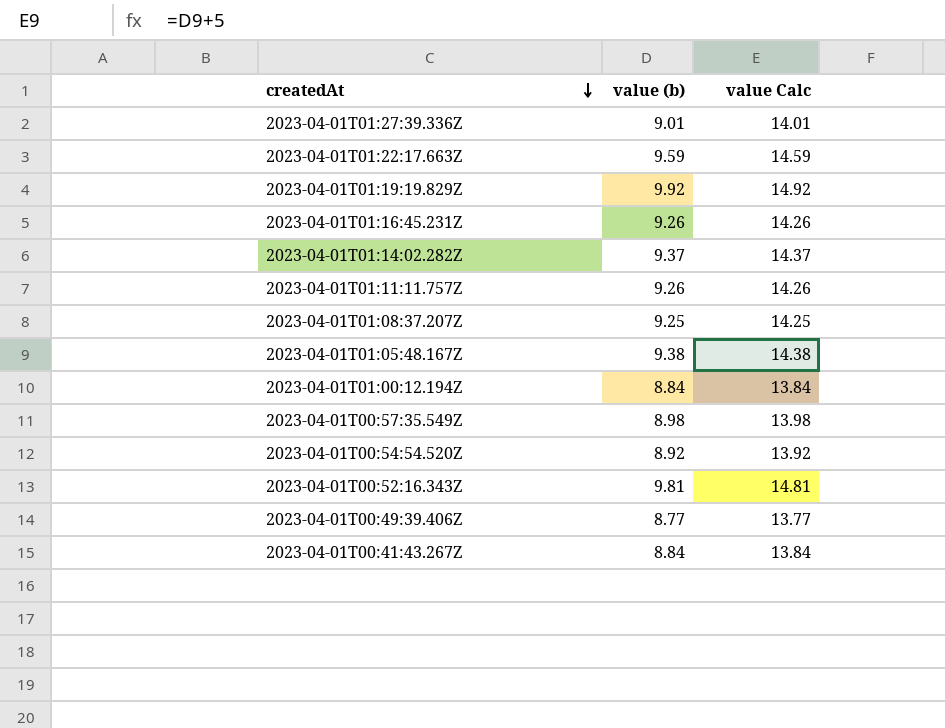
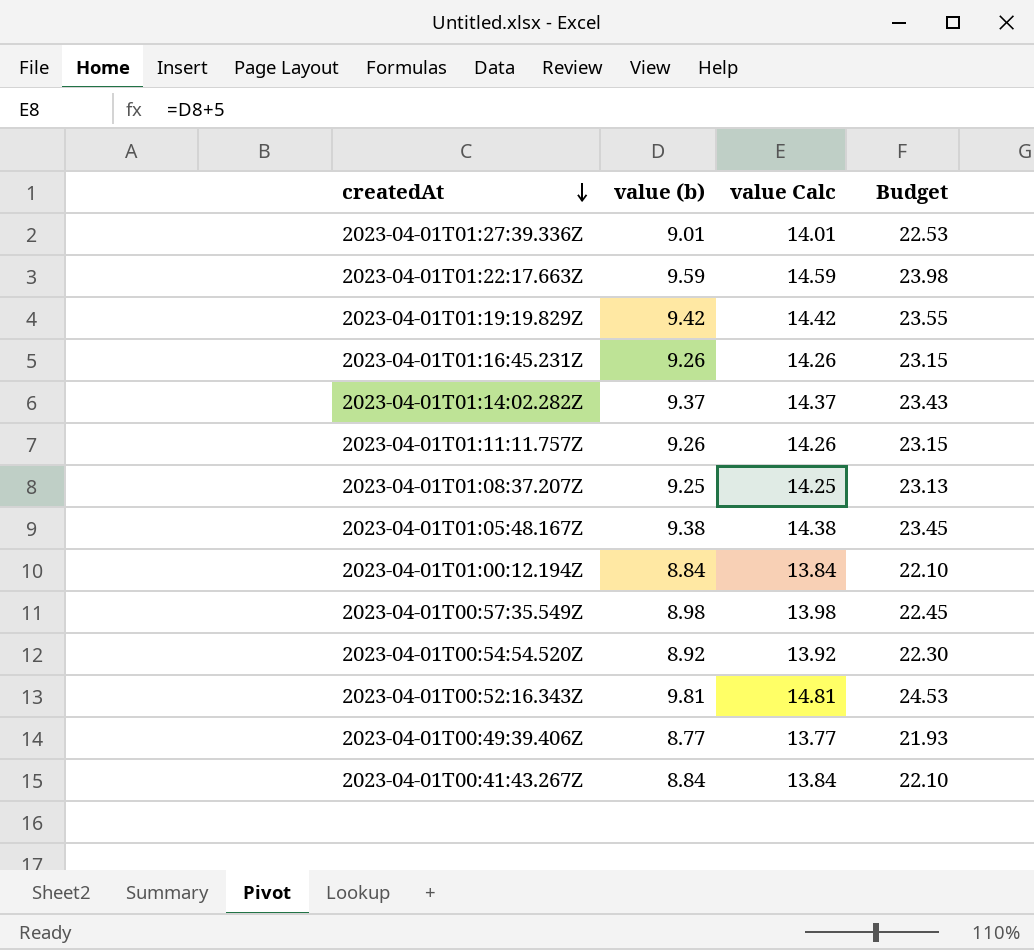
column Budget | formula: none -> [value (b)] * 2.5
2023-04-01T01:19:19.829Z | value (b): 9.92 -> 9.42
2023-04-01T01:19:19.829Z | value Calc: 14.92 -> 14.42

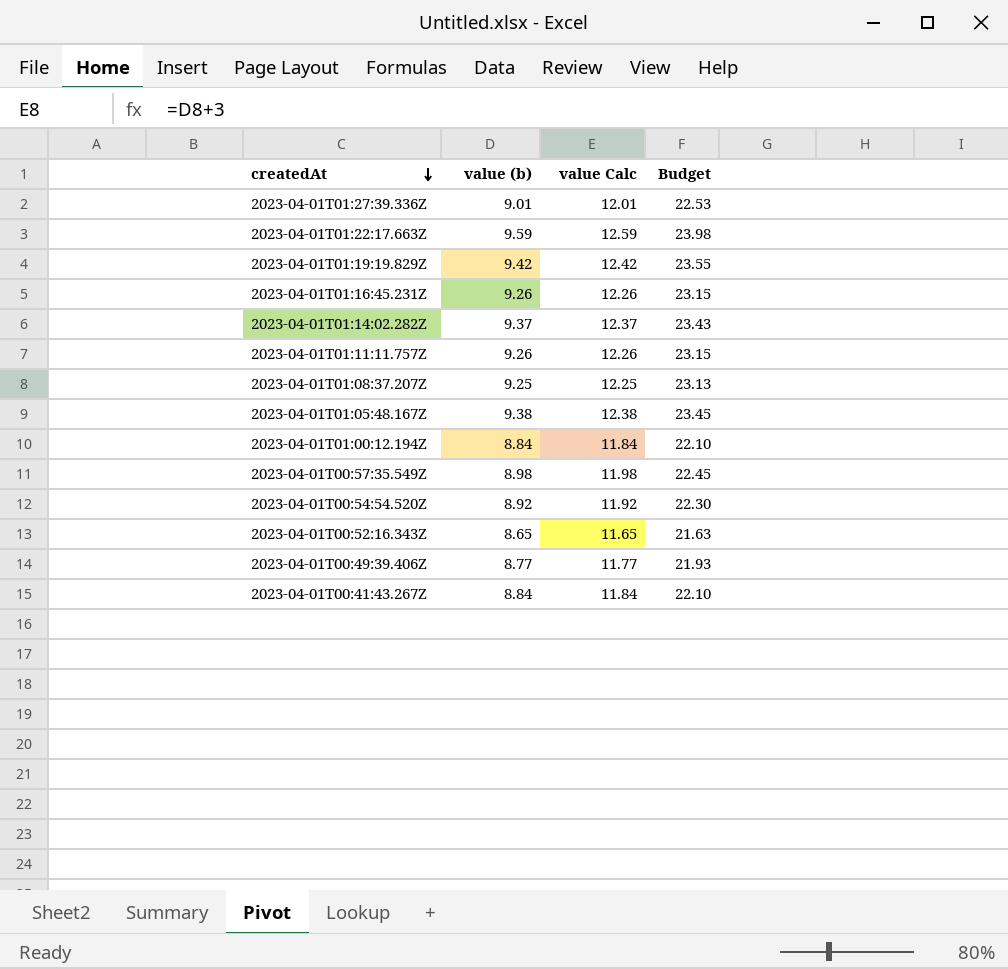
column value Calc | formula: [value (b)] + 5 -> [value (b)] + 3
2023-04-01T00:52:16.343Z | value (b): 9.81 -> 8.65
2023-04-01T00:52:16.343Z | Budget: 24.53 -> 21.63

